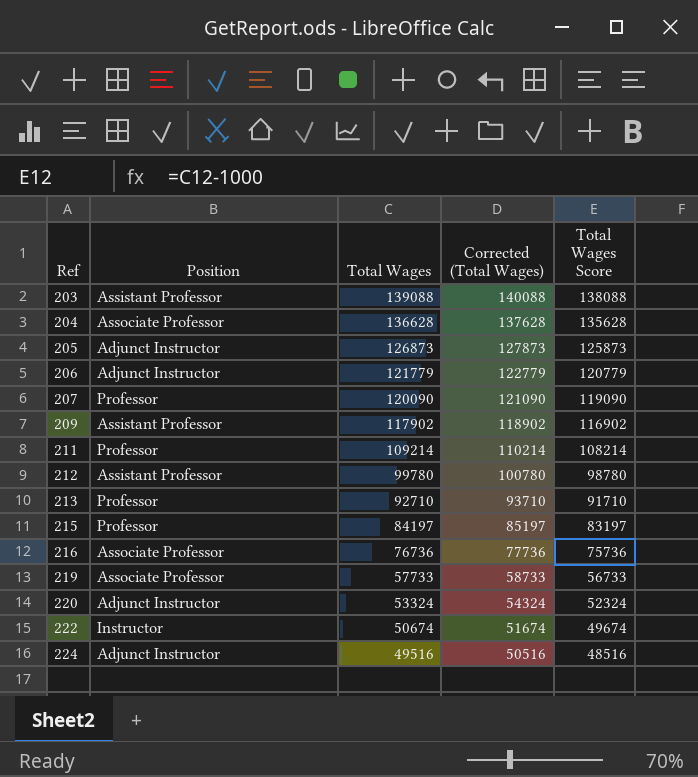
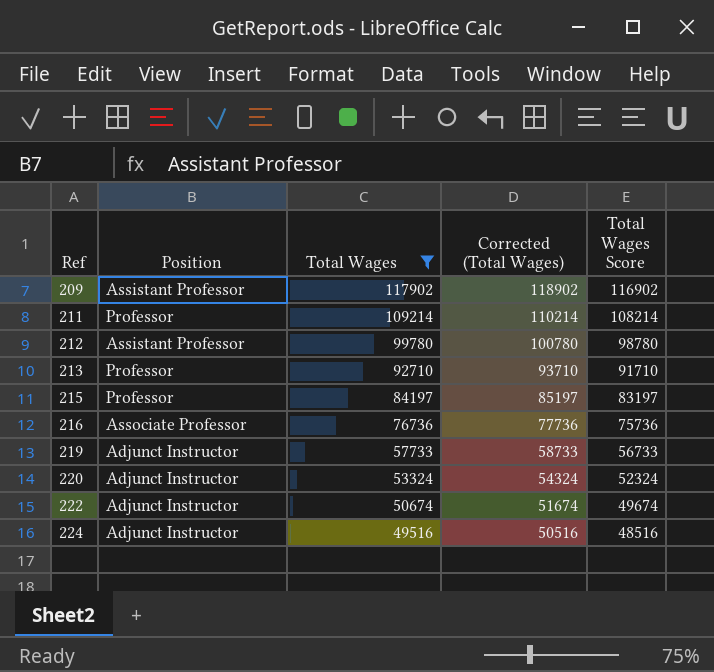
filter: none -> Total Wages <= 117902
219 | Position: Associate Professor -> Adjunct Instructor
222 | Position: Instructor -> Adjunct Instructor

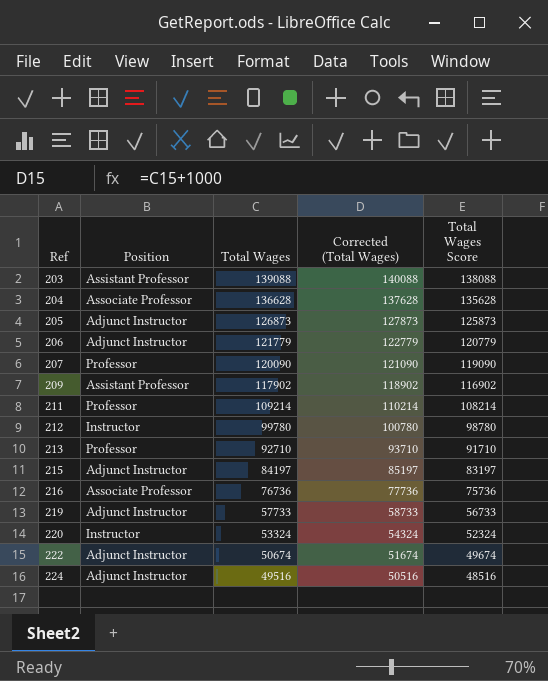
filter: Total Wages <= 117902 -> none
212 | Position: Assistant Professor -> Instructor
215 | Position: Professor -> Adjunct Instructor
220 | Position: Adjunct Instructor -> Instructor

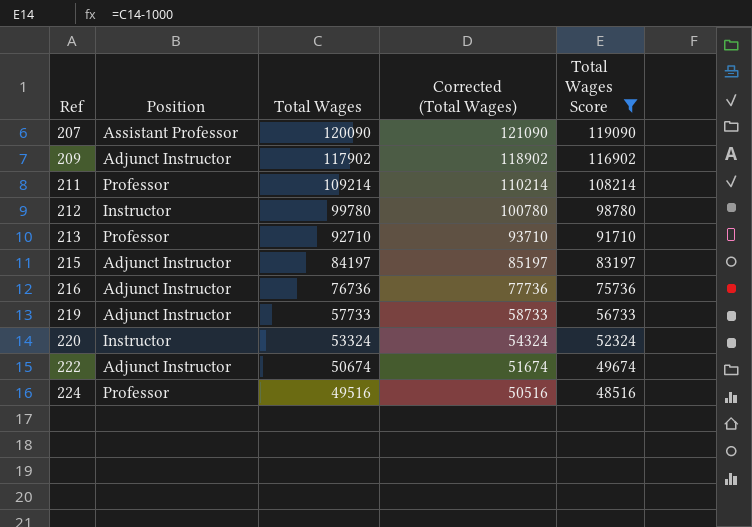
filter: none -> Total Wages Score <= 119090
207 | Position: Professor -> Assistant Professor
209 | Position: Assistant Professor -> Adjunct Instructor
216 | Position: Associate Professor -> Adjunct Instructor
224 | Position: Adjunct Instructor -> Professor

